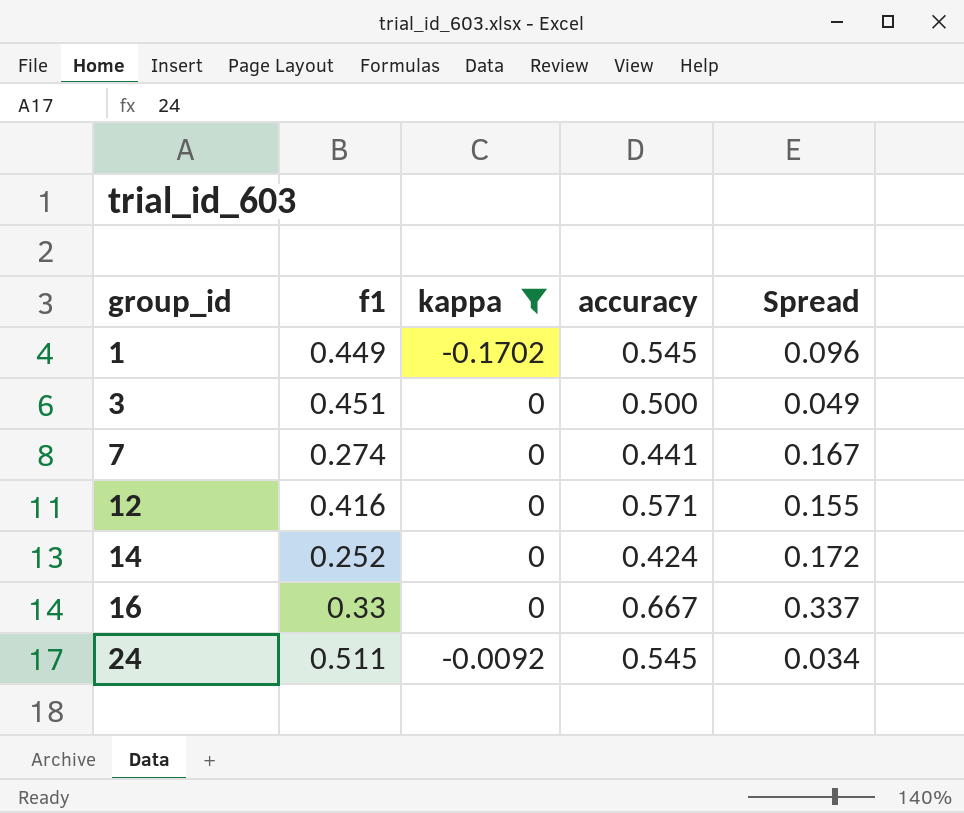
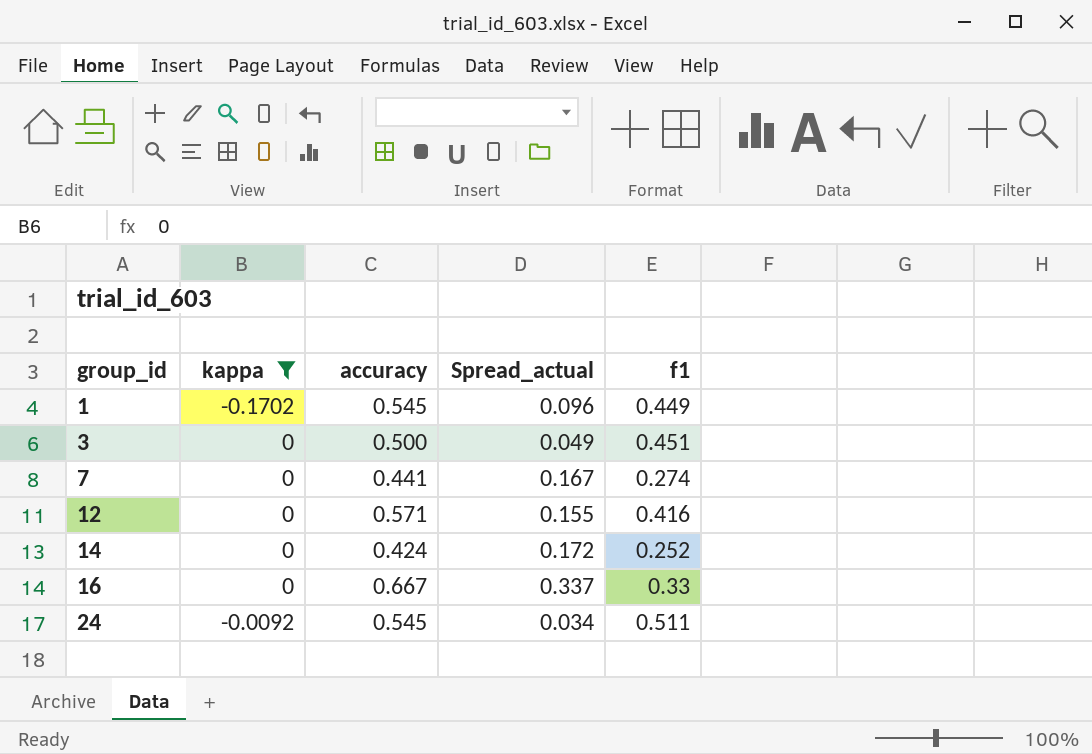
column name: Spread -> Spread_actual
column f1 | position: 2 -> 5

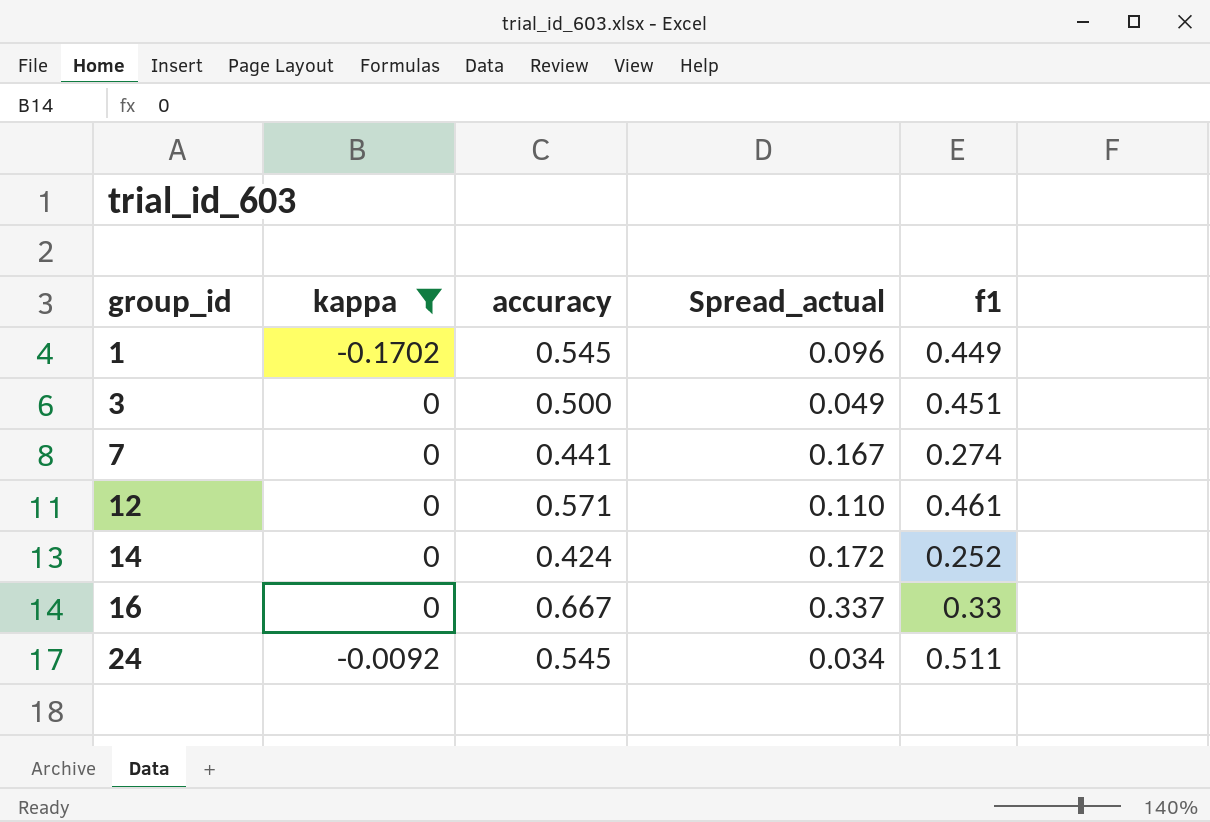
12 | Spread_actual: 0.155 -> 0.110
12 | f1: 0.416 -> 0.461

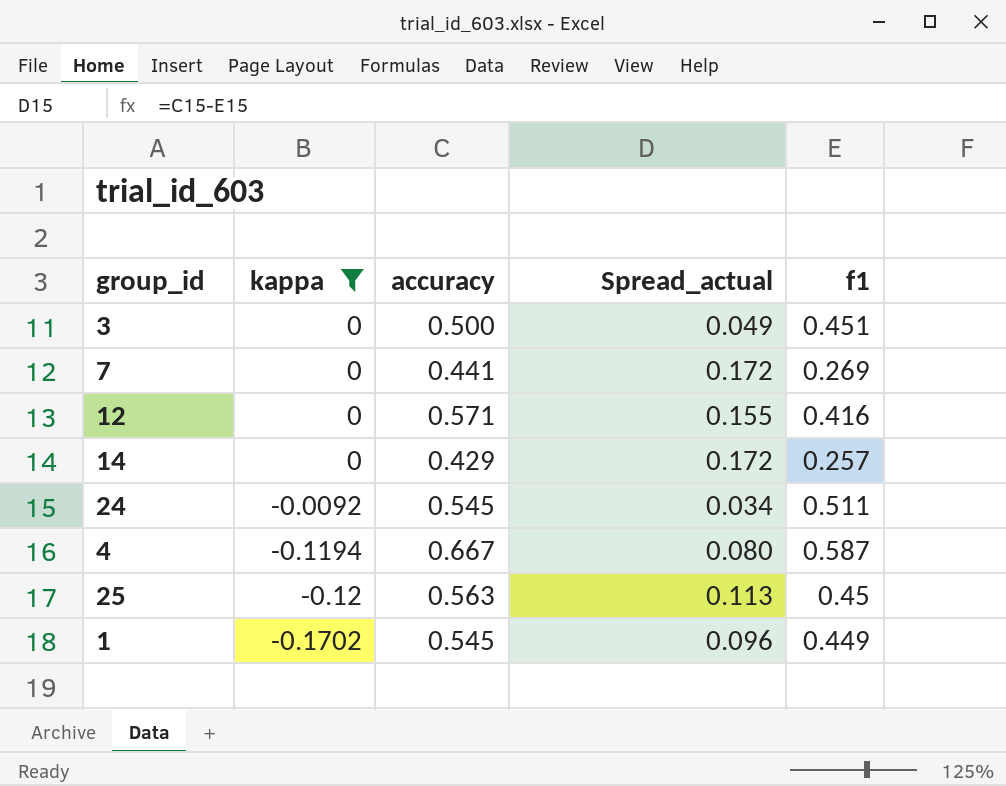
row order: group_id ascending -> kappa descending
row 16: 0 | 0.667 | 0.337 | 0.33 -> none
7 | Spread_actual: 0.167 -> 0.172
7 | f1: 0.274 -> 0.269
12 | Spread_actual: 0.110 -> 0.155
12 | f1: 0.461 -> 0.416
14 | accuracy: 0.424 -> 0.429
14 | f1: 0.252 -> 0.257
row 4: none -> -0.1194 | 0.667 | 0.080 | 0.587
row 25: none -> -0.12 | 0.563 | 0.113 | 0.45

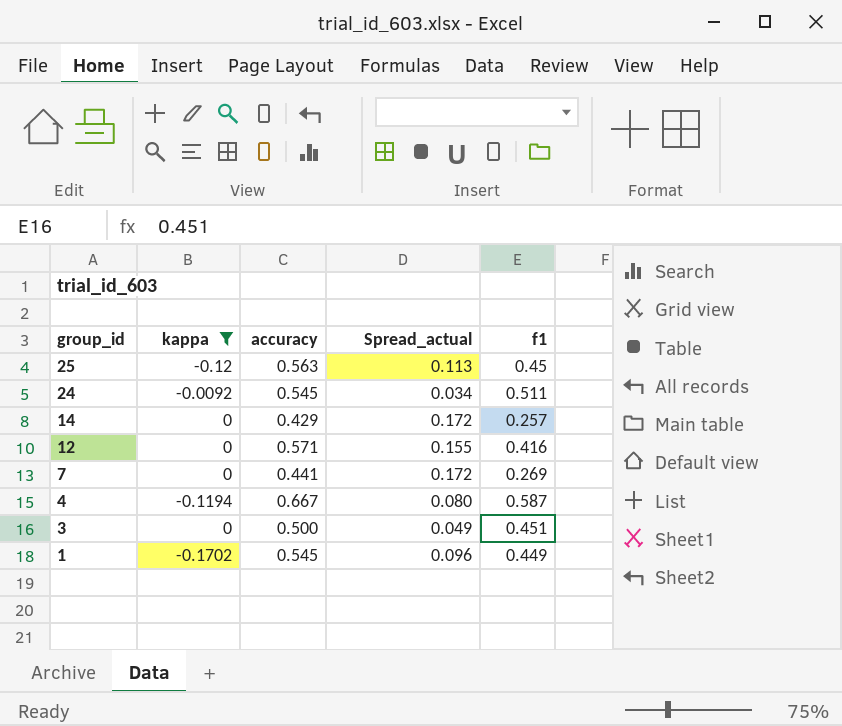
row order: kappa descending -> group_id descending

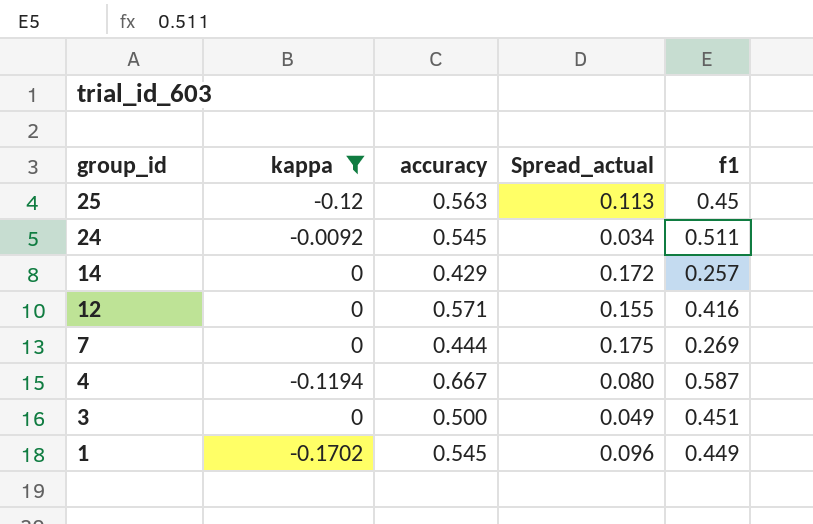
7 | accuracy: 0.441 -> 0.444
7 | Spread_actual: 0.172 -> 0.175

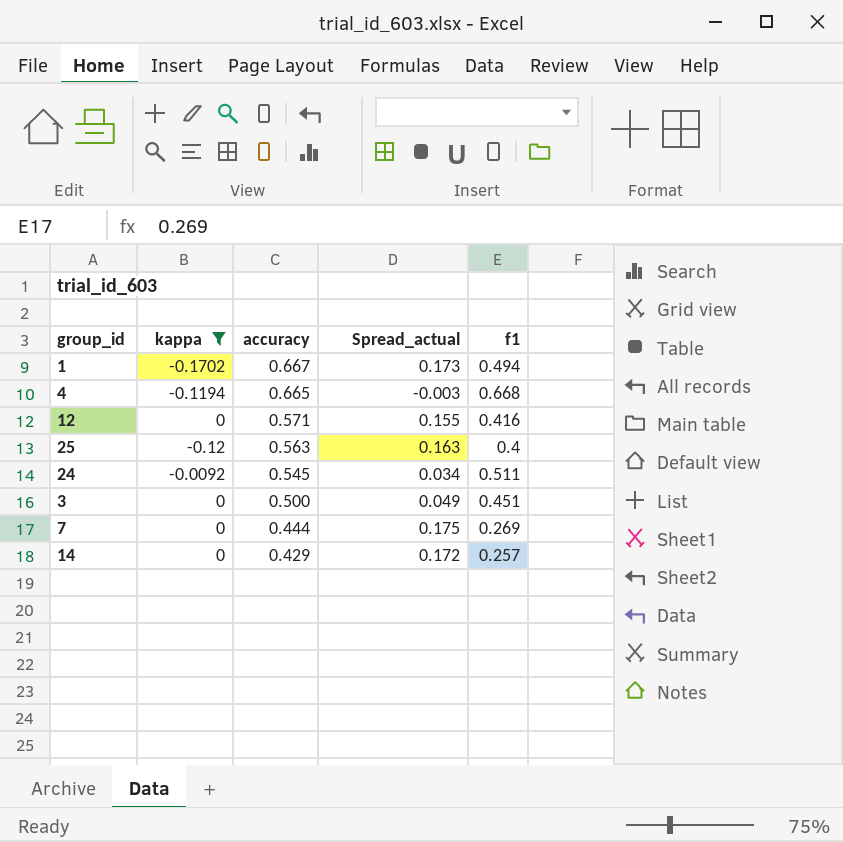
row order: group_id descending -> accuracy descending
1 | accuracy: 0.545 -> 0.667
1 | Spread_actual: 0.096 -> 0.173
1 | f1: 0.449 -> 0.494
4 | accuracy: 0.667 -> 0.665
4 | Spread_actual: 0.080 -> -0.003
4 | f1: 0.587 -> 0.668
25 | Spread_actual: 0.113 -> 0.163
25 | f1: 0.45 -> 0.4

